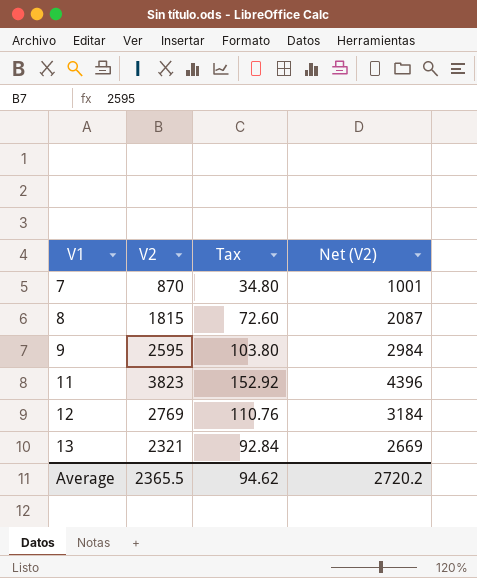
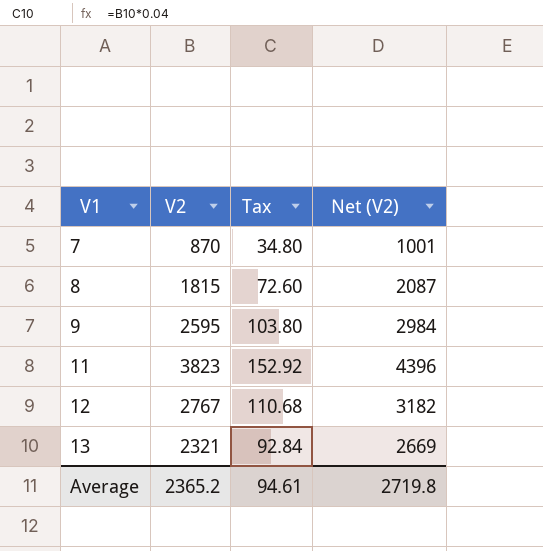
12 | V2: 2769 -> 2767
12 | Tax: 110.76 -> 110.68
12 | Net (V2): 3184 -> 3182
Average | V2: 2365.5 -> 2365.2
Average | Tax: 94.62 -> 94.61
Average | Net (V2): 2720.2 -> 2719.8

